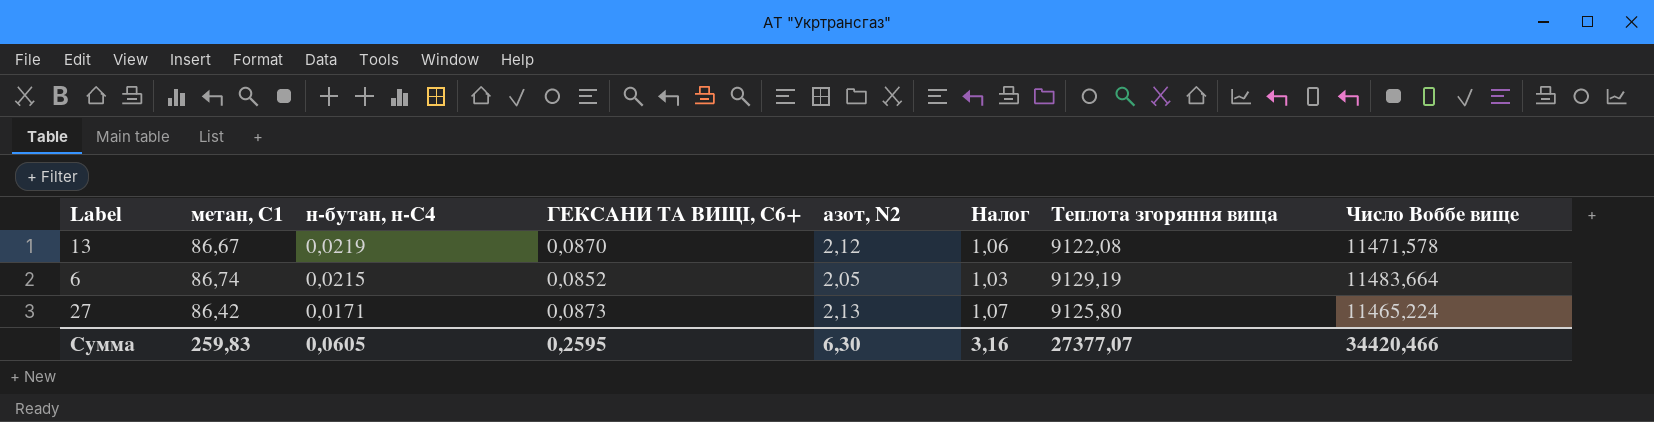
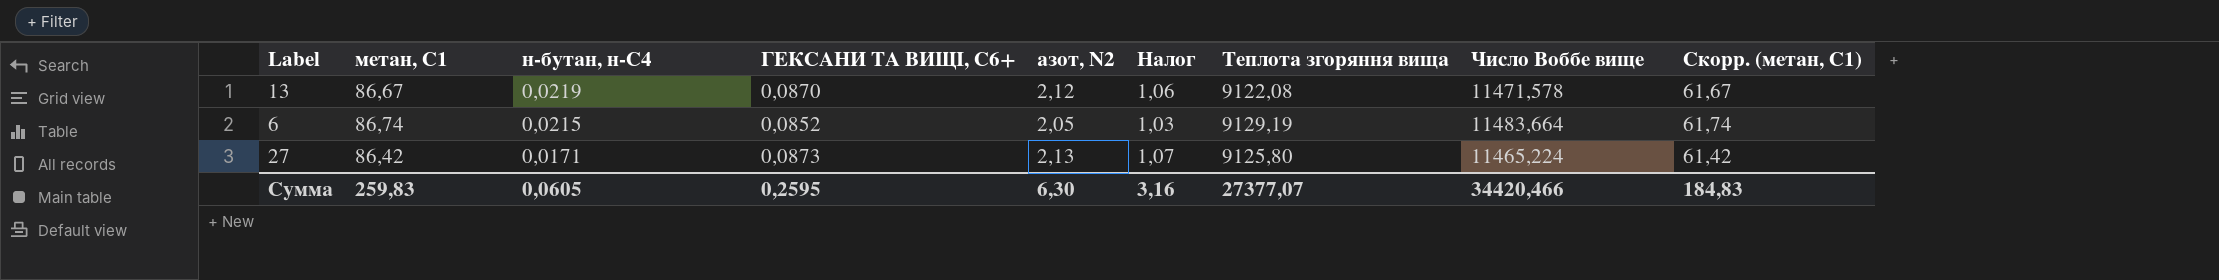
column Скорр. (метан, С1) | formula: none -> [метан, С1] - 25

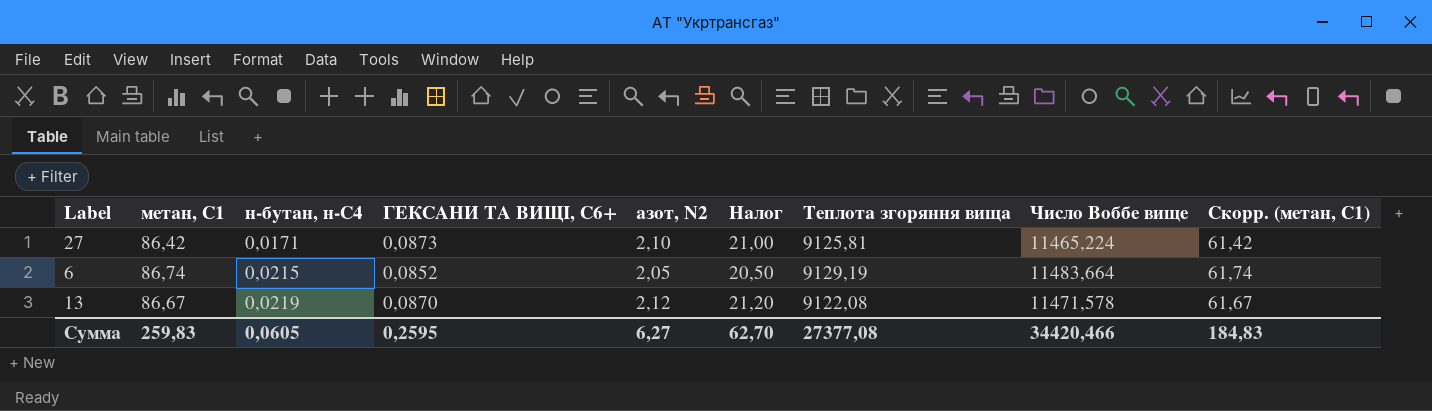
row order: н-бутан, н-С4 descending -> н-бутан, н-С4 ascending
column Налог | formula: [азот, N2] * 0,5 -> [азот, N2] * 10
27 | азот, N2: 2,13 -> 2,10
27 | Теплота згоряння вища: 9125,80 -> 9125,81
Сумма | азот, N2: 6,30 -> 6,27
Сумма | Налог: 3,16 -> 62,70
Сумма | Теплота згоряння вища: 27377,07 -> 27377,08

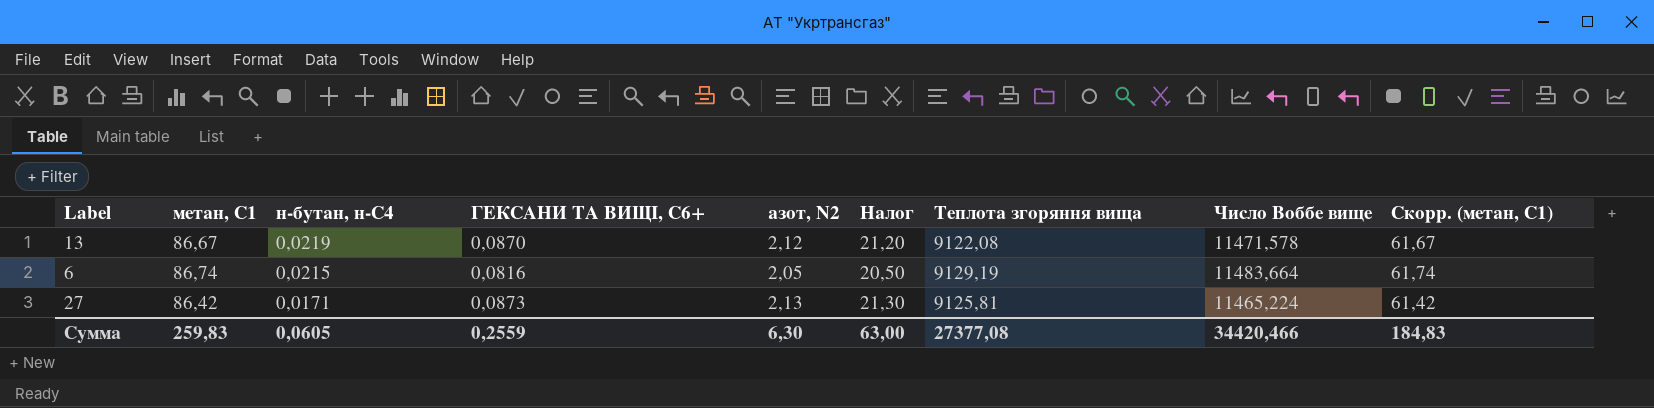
row order: н-бутан, н-С4 ascending -> н-бутан, н-С4 descending
6 | ГЕКСАНИ ТА ВИЩІ, С6+: 0,0852 -> 0,0816
27 | азот, N2: 2,10 -> 2,13
27 | Налог: 21,00 -> 21,30
Сумма | ГЕКСАНИ ТА ВИЩІ, С6+: 0,2595 -> 0,2559
Сумма | азот, N2: 6,27 -> 6,30
Сумма | Налог: 62,70 -> 63,00

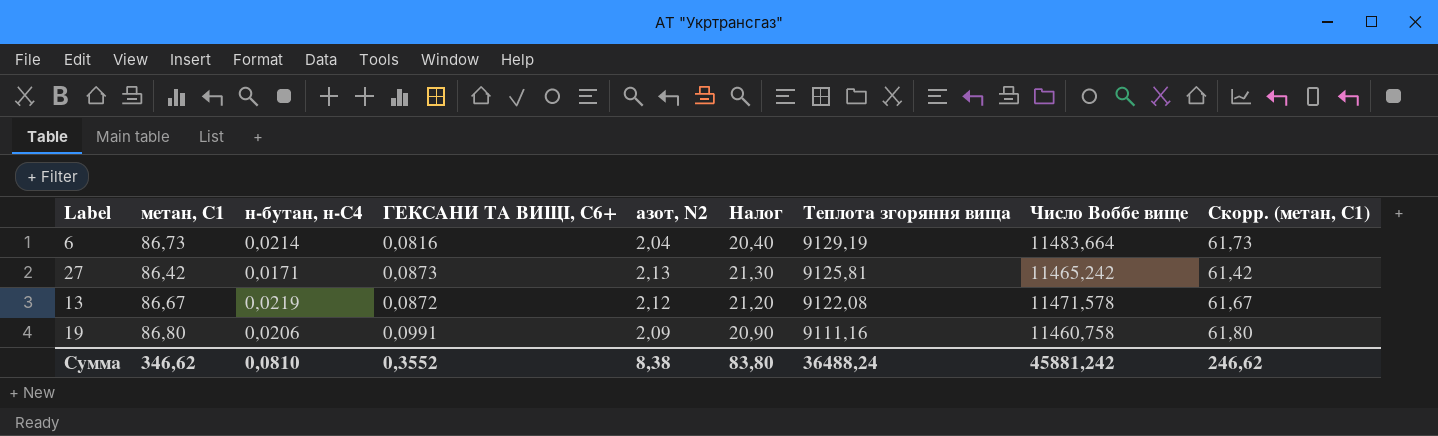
row order: н-бутан, н-С4 descending -> Теплота згоряння вища descending
6 | метан, С1: 86,74 -> 86,73
6 | н-бутан, н-С4: 0,0215 -> 0,0214
6 | азот, N2: 2,05 -> 2,04
6 | Налог: 20,50 -> 20,40
6 | Скорр. (метан, С1): 61,74 -> 61,73
27 | Число Воббе вище: 11465,224 -> 11465,242
13 | ГЕКСАНИ ТА ВИЩІ, С6+: 0,0870 -> 0,0872
row 19: none -> 86,80 | 0,0206 | 0,0991 | 2,09 | 20,90 | 9111,16 | 11460,758 | 61,80
Сумма | метан, С1: 259,83 -> 346,62
Сумма | н-бутан, н-С4: 0,0605 -> 0,0810
Сумма | ГЕКСАНИ ТА ВИЩІ, С6+: 0,2559 -> 0,3552
Сумма | азот, N2: 6,30 -> 8,38
Сумма | Налог: 63,00 -> 83,80
Сумма | Теплота згоряння вища: 27377,08 -> 36488,24
Сумма | Число Воббе вище: 34420,466 -> 45881,242
Сумма | Скорр. (метан, С1): 184,83 -> 246,62

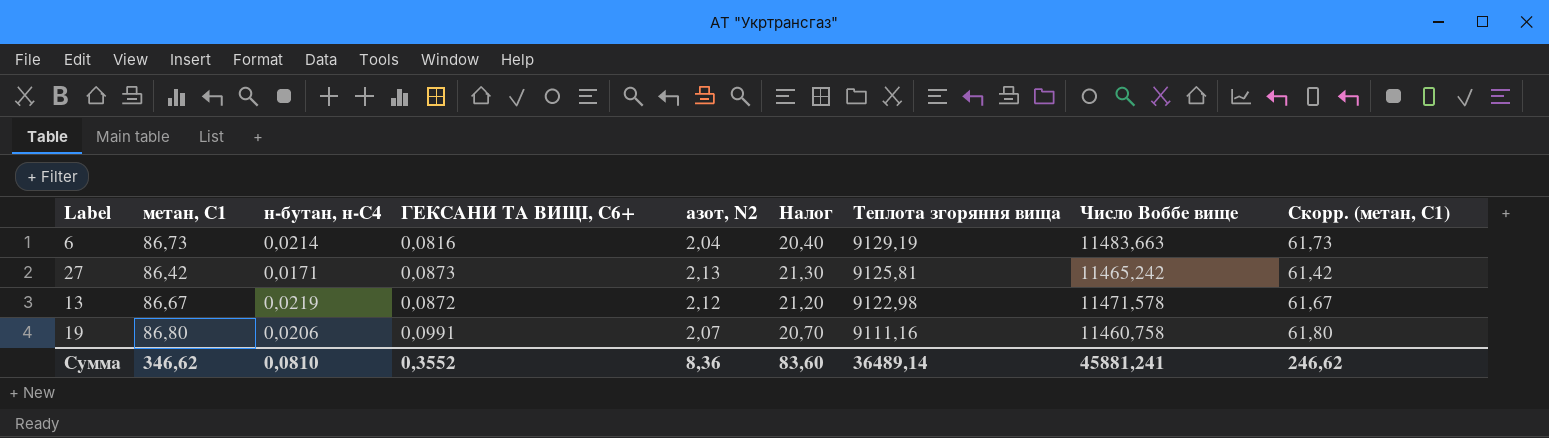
6 | Число Воббе вище: 11483,664 -> 11483,663
13 | Теплота згоряння вища: 9122,08 -> 9122,98
19 | азот, N2: 2,09 -> 2,07
19 | Налог: 20,90 -> 20,70
Сумма | азот, N2: 8,38 -> 8,36
Сумма | Налог: 83,80 -> 83,60
Сумма | Теплота згоряння вища: 36488,24 -> 36489,14
Сумма | Число Воббе вище: 45881,242 -> 45881,241

